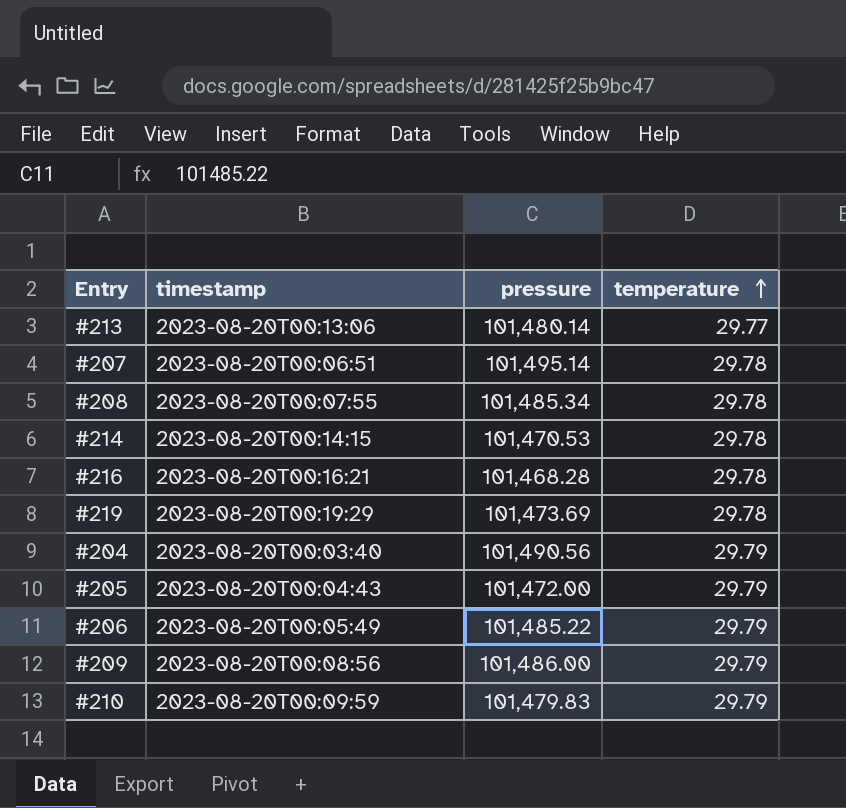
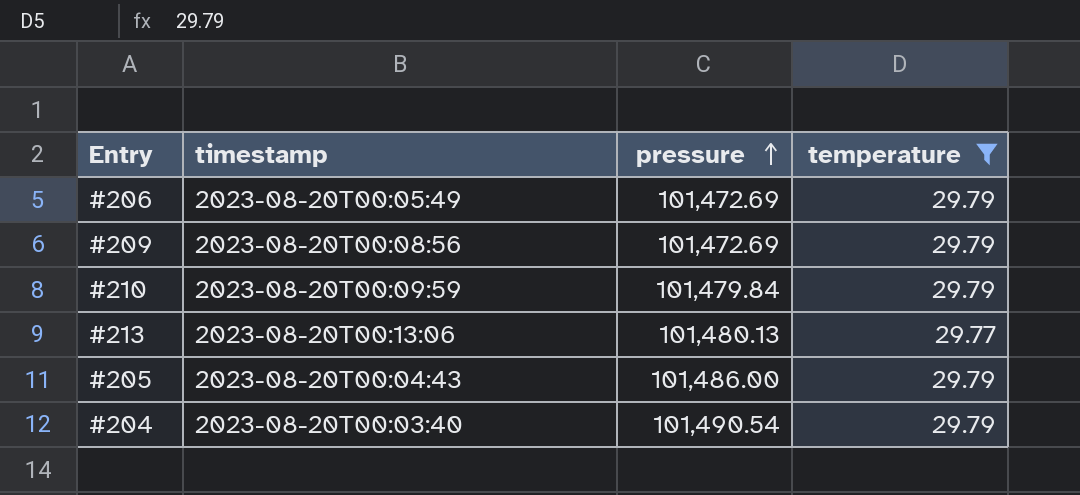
filter: none -> temperature != 29.78
row order: temperature ascending -> pressure ascending
#206 | pressure: 101,485.22 -> 101,472.69
#209 | pressure: 101,486.00 -> 101,472.69
#210 | pressure: 101,479.83 -> 101,479.84
#213 | pressure: 101,480.14 -> 101,480.13
#205 | pressure: 101,472.00 -> 101,486.00
#204 | pressure: 101,490.56 -> 101,490.54

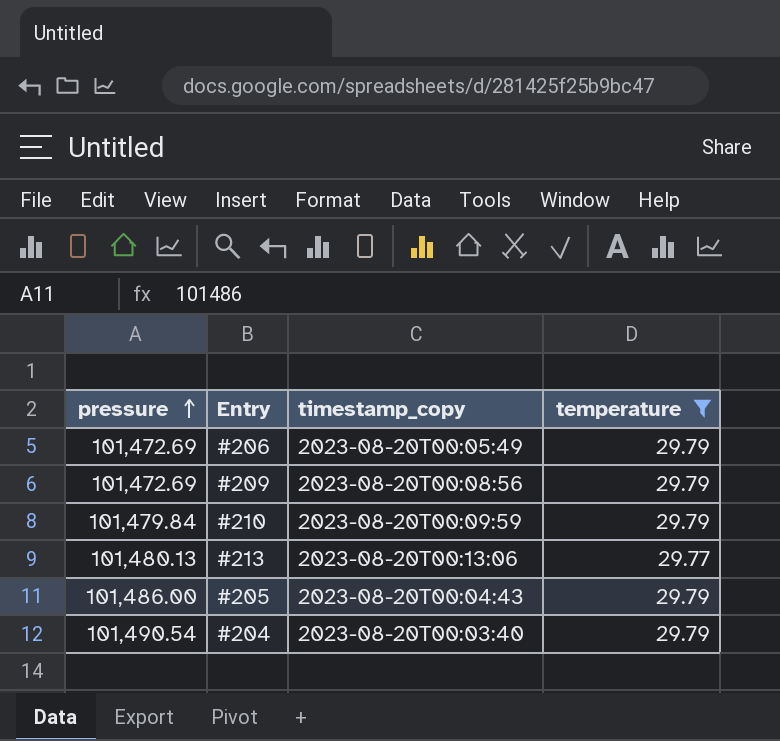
column pressure | position: 3 -> 1
column name: timestamp -> timestamp_copy

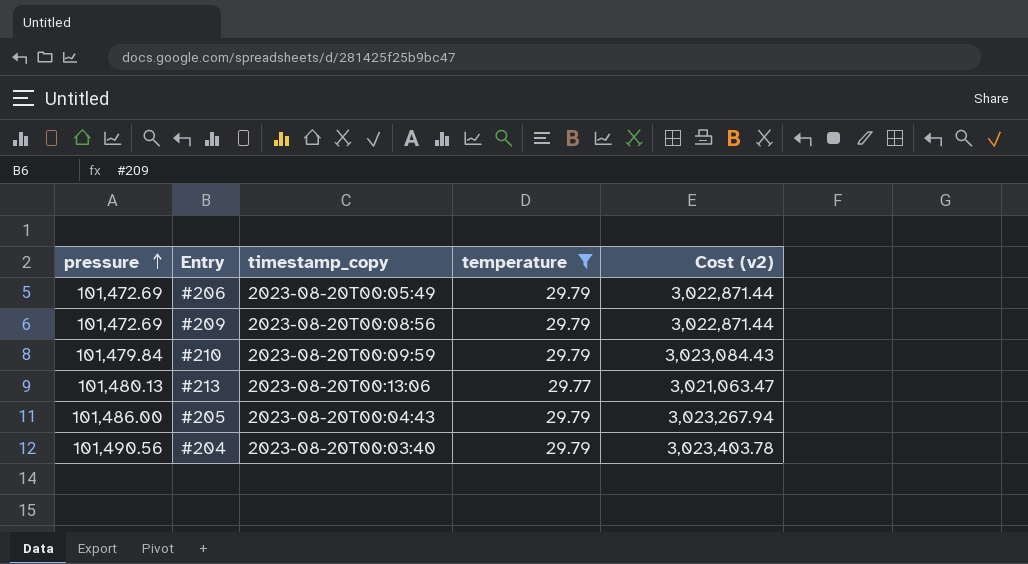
column Cost (v2) | formula: none -> [pressure] * [temperature]
#204 | pressure: 101,490.54 -> 101,490.56

